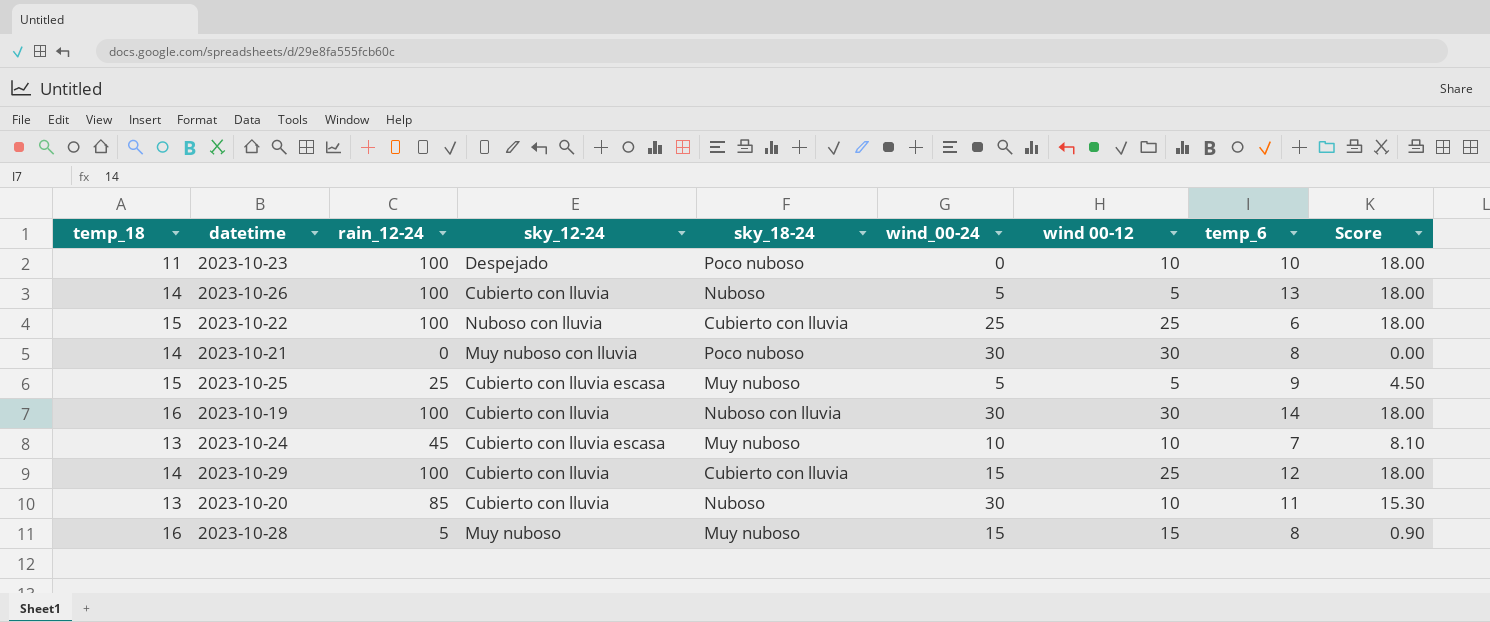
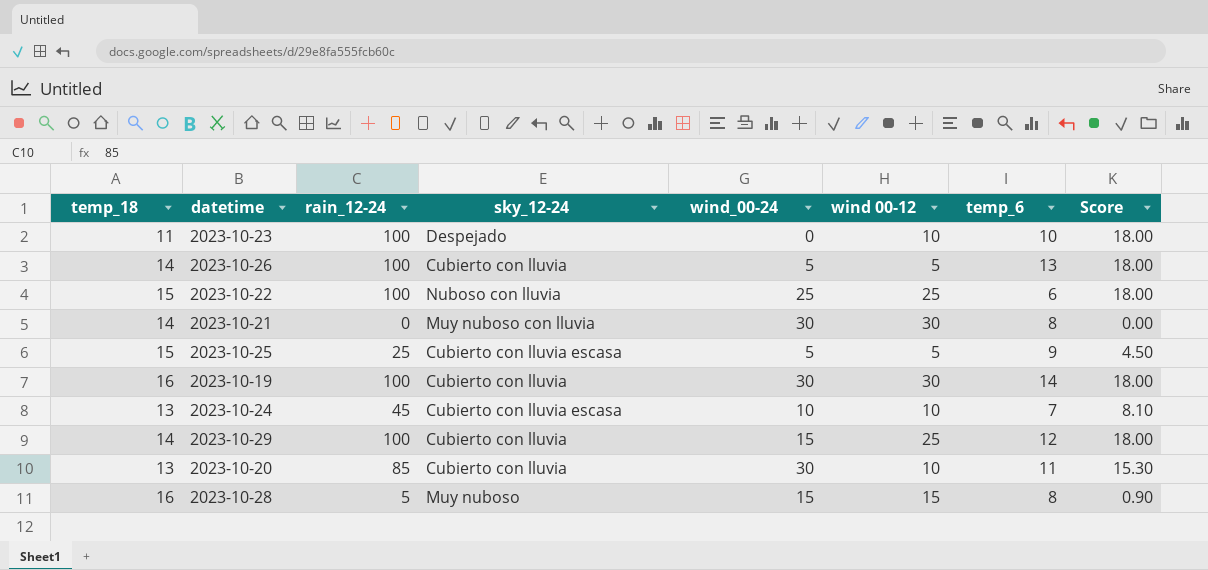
column sky_18-24 | position: 5 -> none

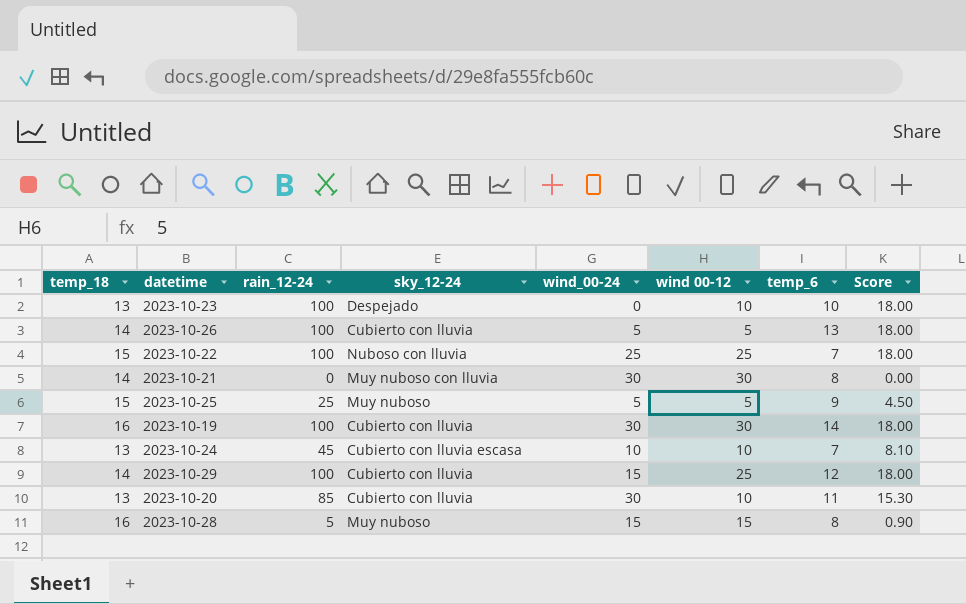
2023-10-23 | temp_18: 11 -> 13
2023-10-22 | temp_6: 6 -> 7
2023-10-25 | sky_12-24: Cubierto con lluvia escasa -> Muy nuboso

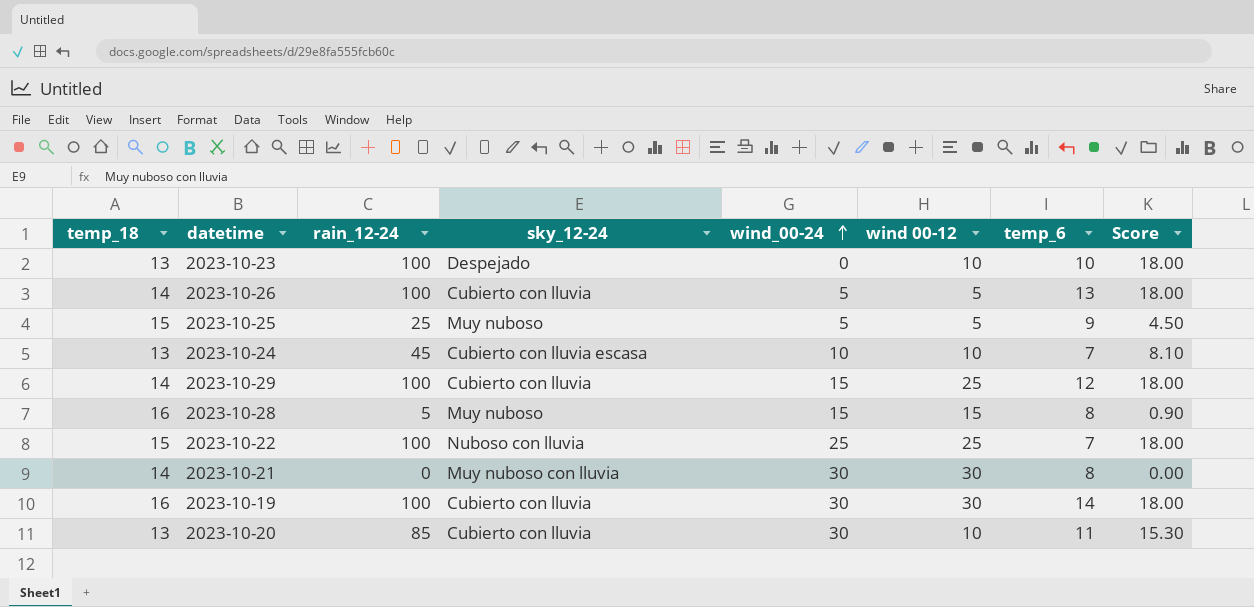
row order: none -> wind_00-24 ascending

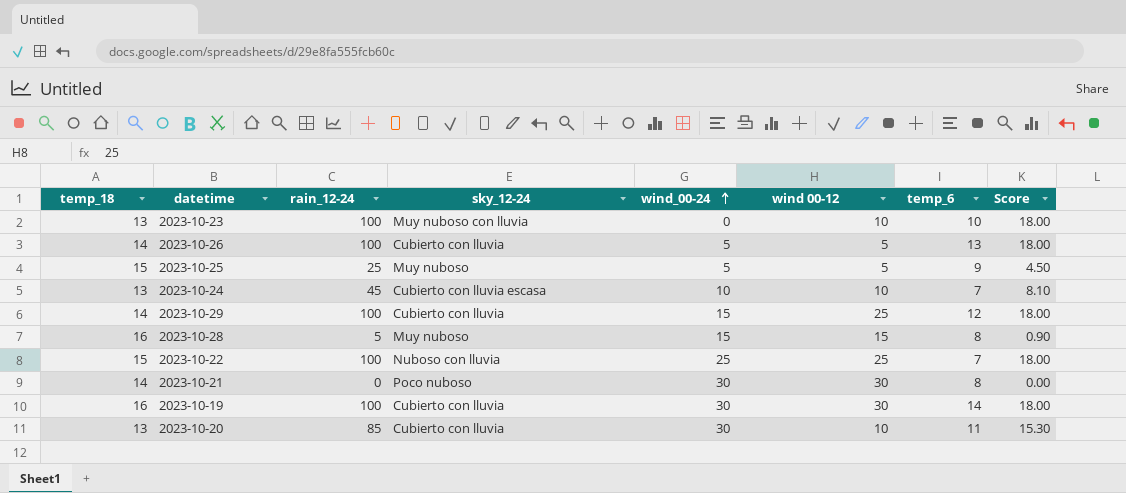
2023-10-23 | sky_12-24: Despejado -> Muy nuboso con lluvia
2023-10-21 | sky_12-24: Muy nuboso con lluvia -> Poco nuboso

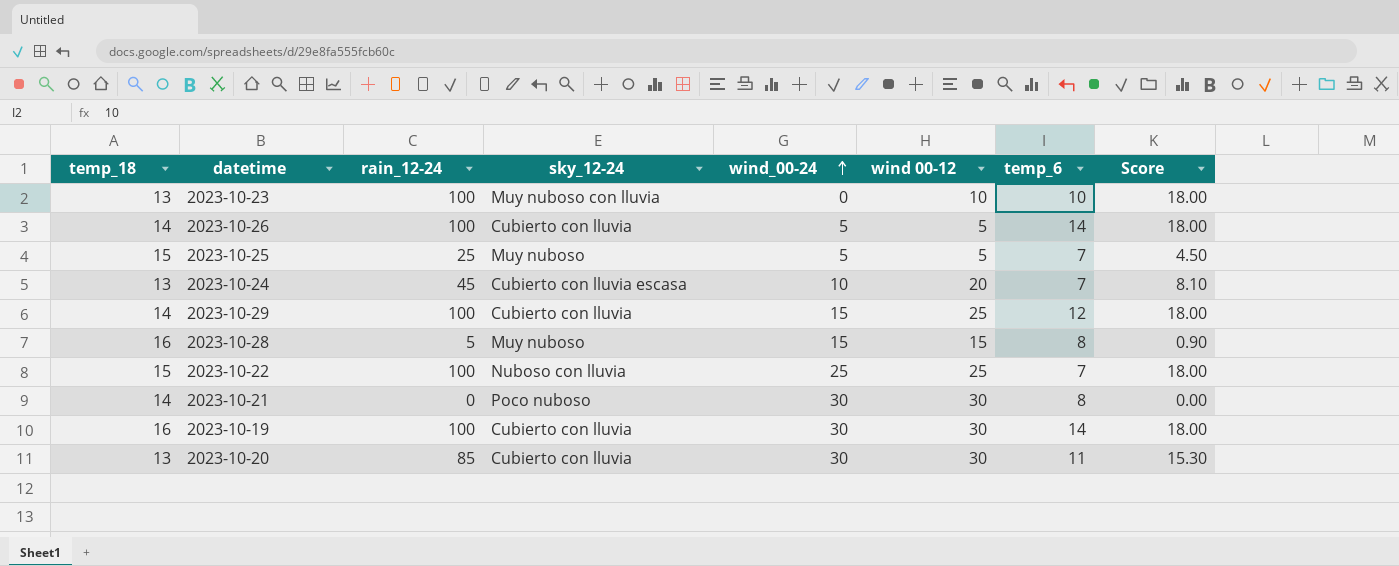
2023-10-26 | temp_6: 13 -> 14
2023-10-25 | temp_6: 9 -> 7
2023-10-24 | wind 00-12: 10 -> 20
2023-10-20 | wind 00-12: 10 -> 30

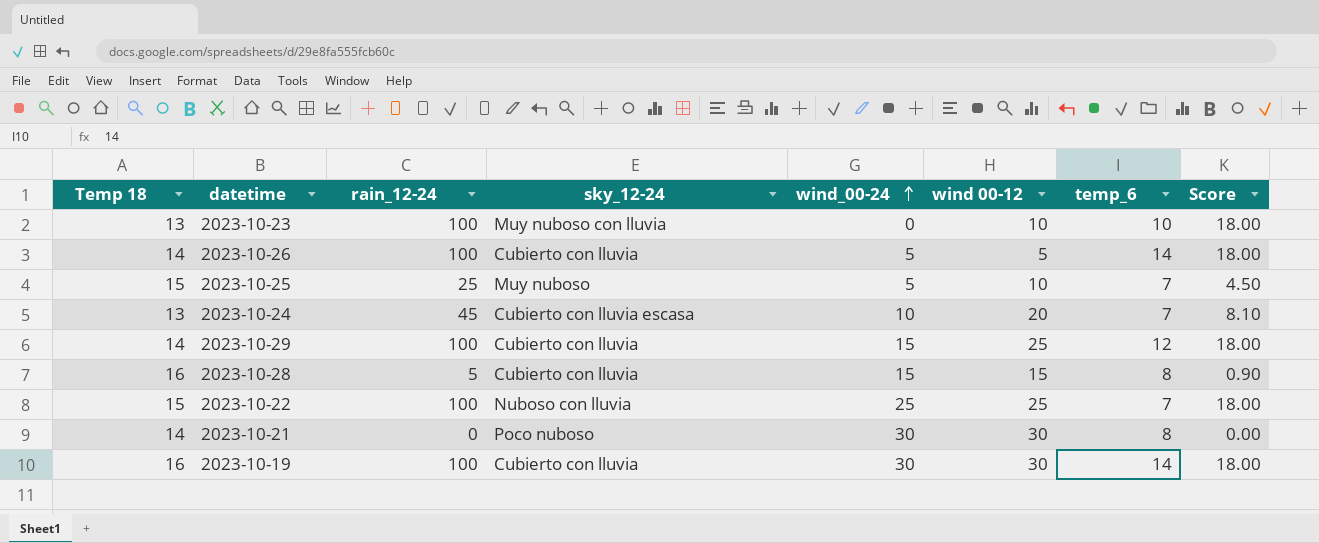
column name: temp_18 -> Temp 18
row 2023-10-20: 13 | 85 | Cubierto con lluvia | 30 | 30 | 11 | 15.30 -> none
2023-10-25 | wind 00-12: 5 -> 10
2023-10-28 | sky_12-24: Muy nuboso -> Cubierto con lluvia

